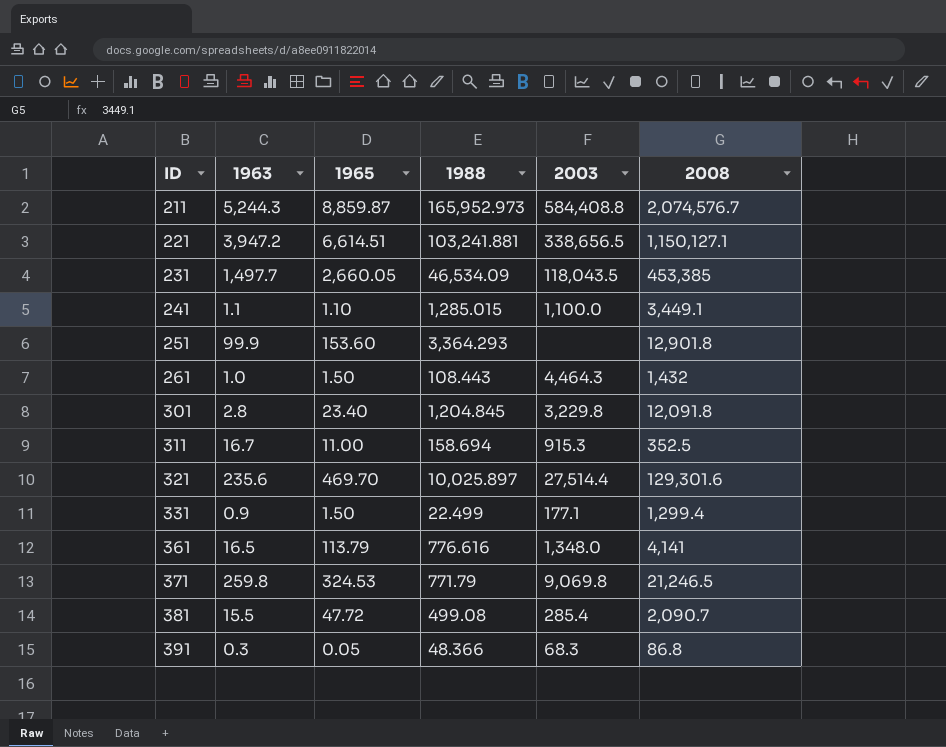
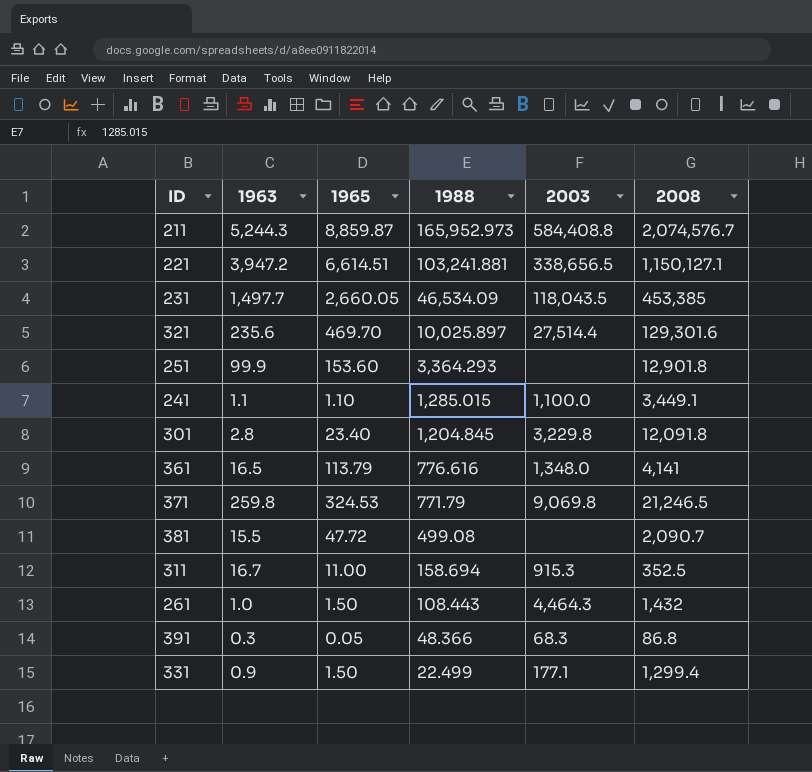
row order: ID ascending -> 1988 descending
381 | 2003: 285.4 -> none

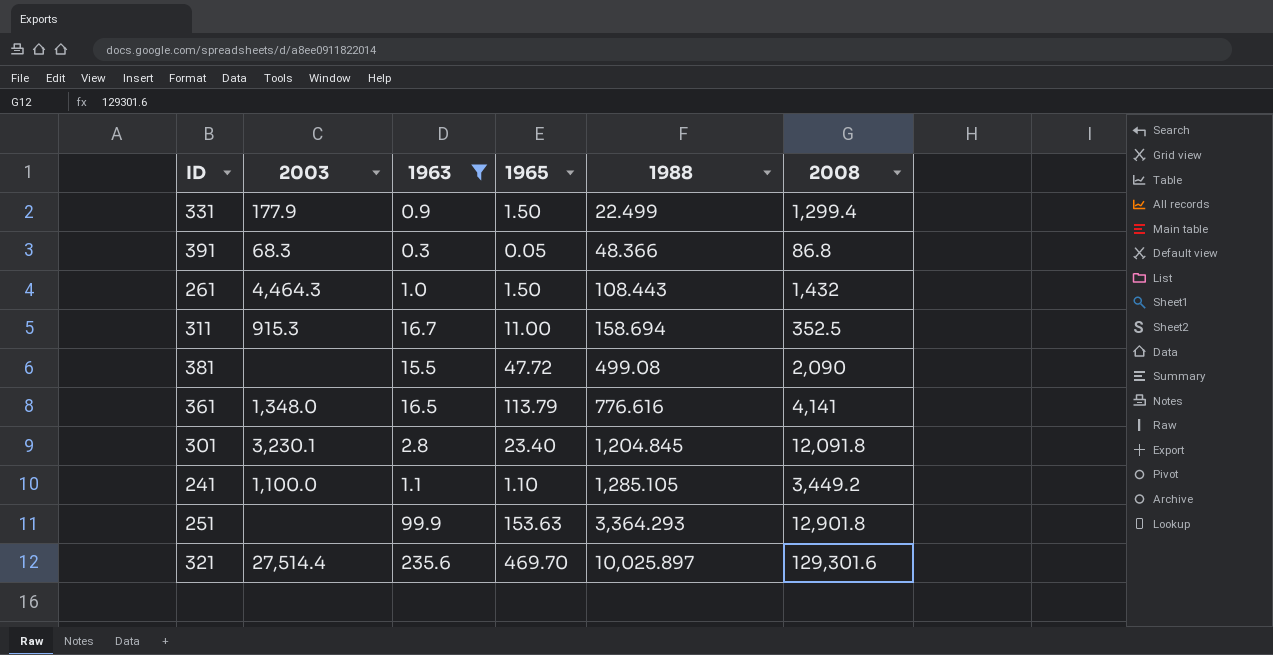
filter: none -> 1963 <= 235.6
row order: 1988 descending -> 1988 ascending
column 2003 | position: 5 -> 2
331 | 2003: 177.1 -> 177.9
381 | 2008: 2,090.7 -> 2,090
301 | 2003: 3,229.8 -> 3,230.1
241 | 1988: 1,285.015 -> 1,285.105
241 | 2008: 3,449.1 -> 3,449.2
251 | 1965: 153.60 -> 153.63

